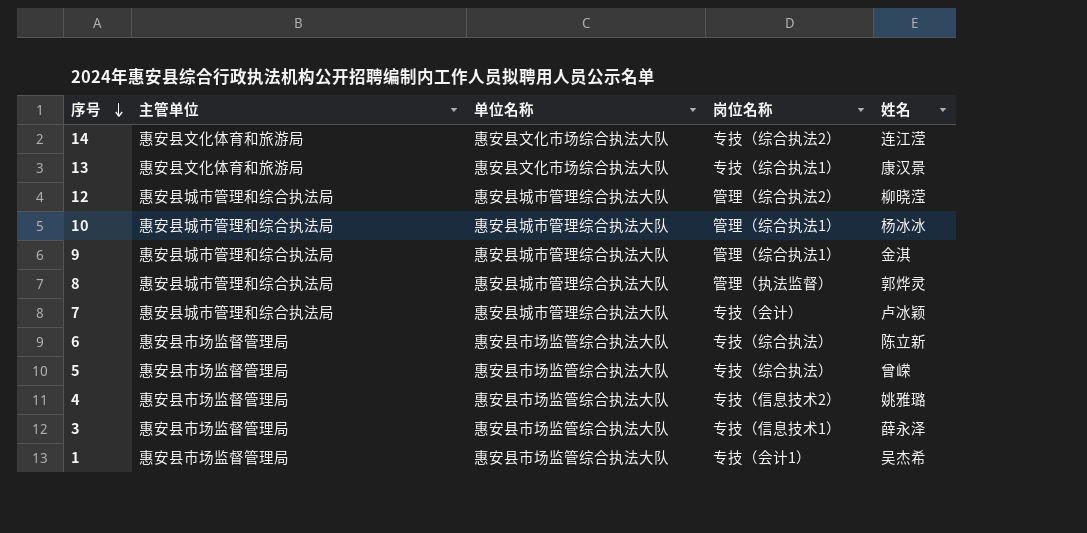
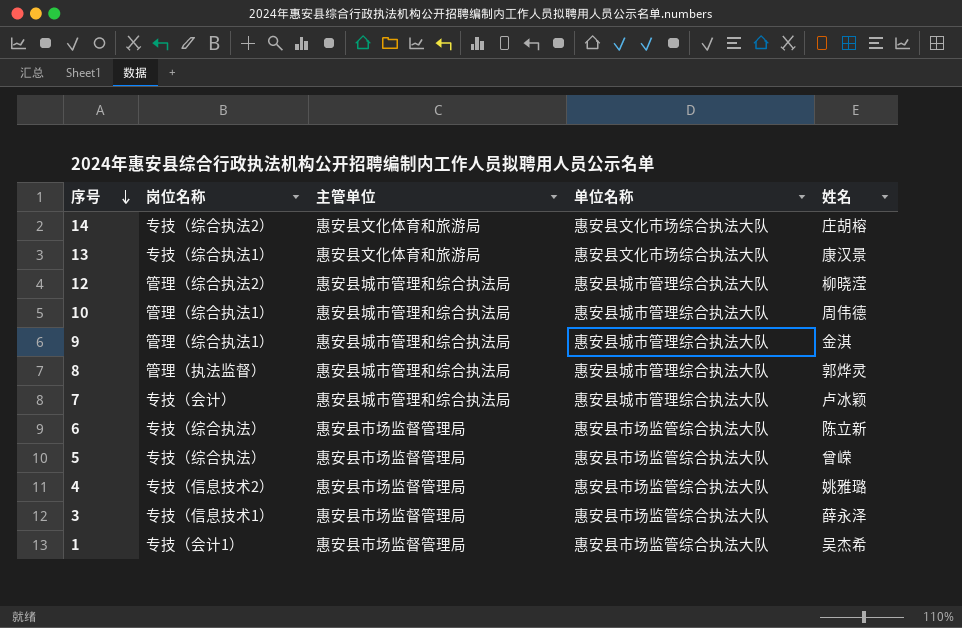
column 岗位名称 | position: 4 -> 2
14 | 姓名: 连江滢 -> 庄胡榕
10 | 姓名: 杨冰冰 -> 周伟德

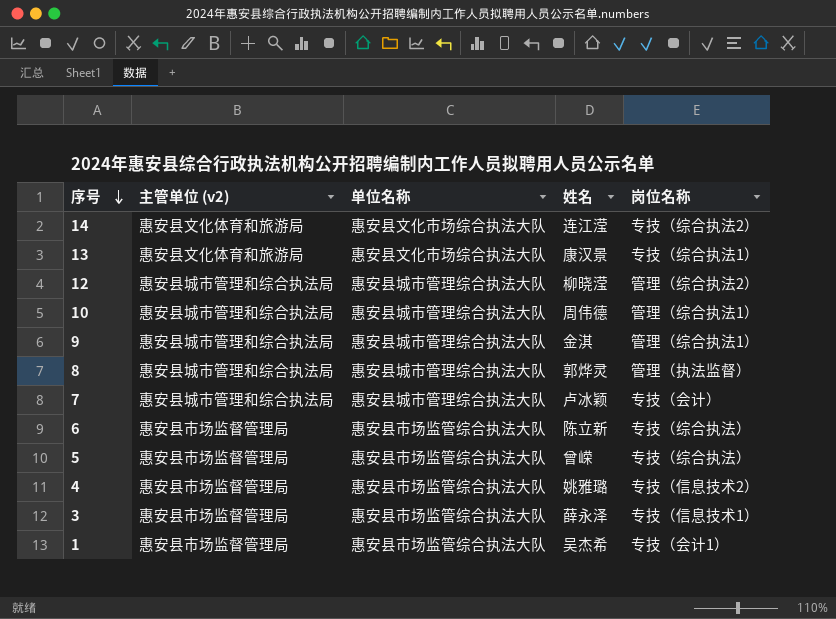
column name: 主管单位 -> 主管单位 (v2)
column 岗位名称 | position: 2 -> 5
14 | 姓名: 庄胡榕 -> 连江滢

